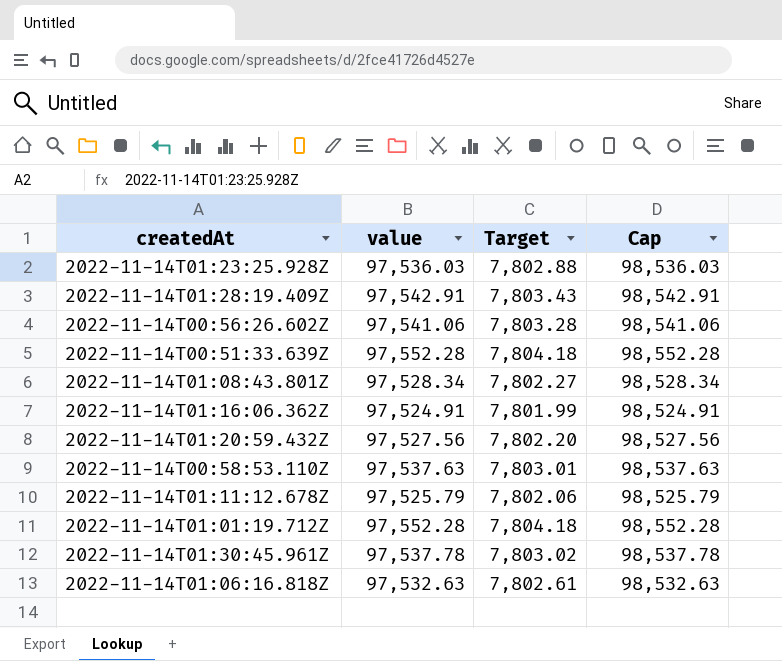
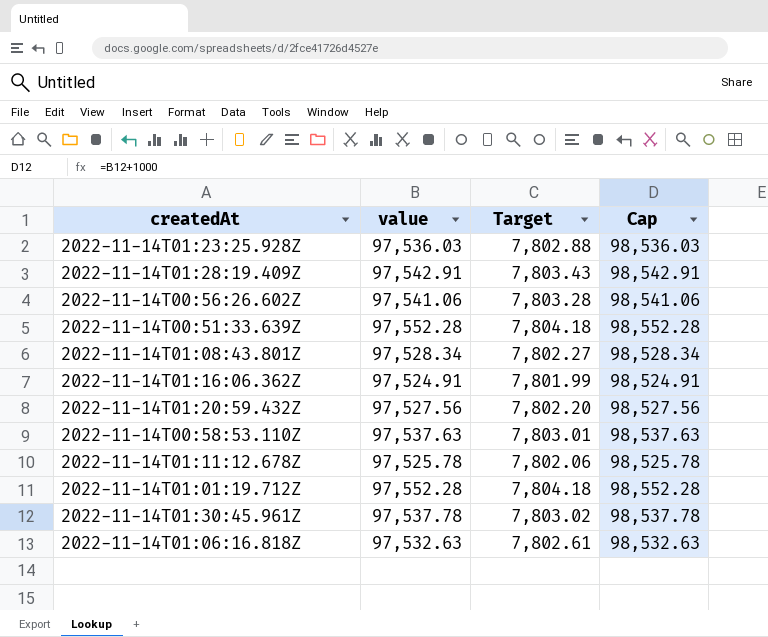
2022-11-14T01:11:12.678Z | value: 97,525.79 -> 97,525.78
2022-11-14T01:11:12.678Z | Cap: 98,525.79 -> 98,525.78

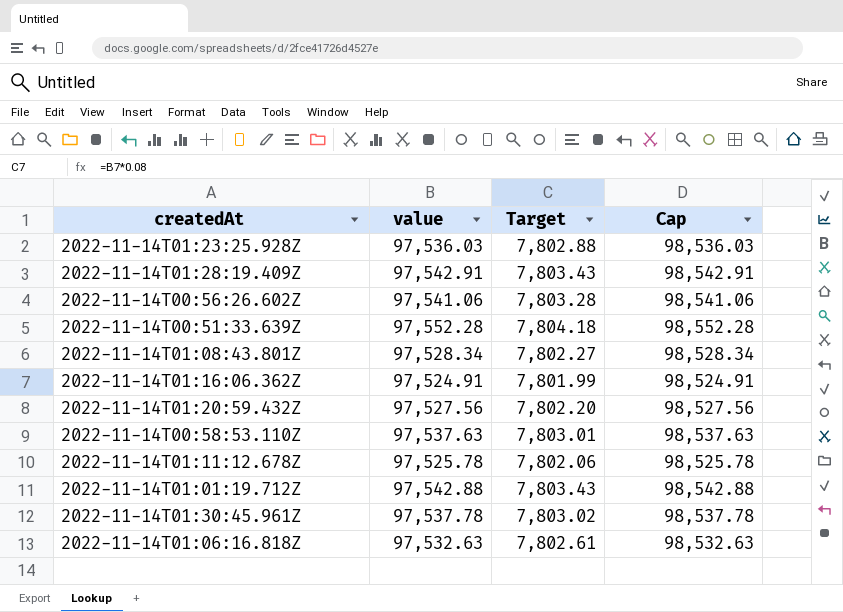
2022-11-14T01:01:19.712Z | value: 97,552.28 -> 97,542.88
2022-11-14T01:01:19.712Z | Target: 7,804.18 -> 7,803.43
2022-11-14T01:01:19.712Z | Cap: 98,552.28 -> 98,542.88

